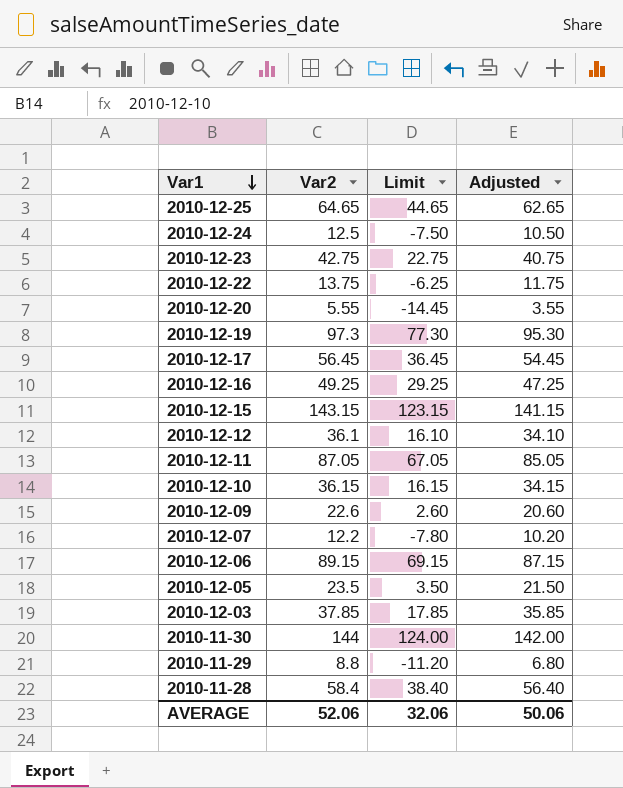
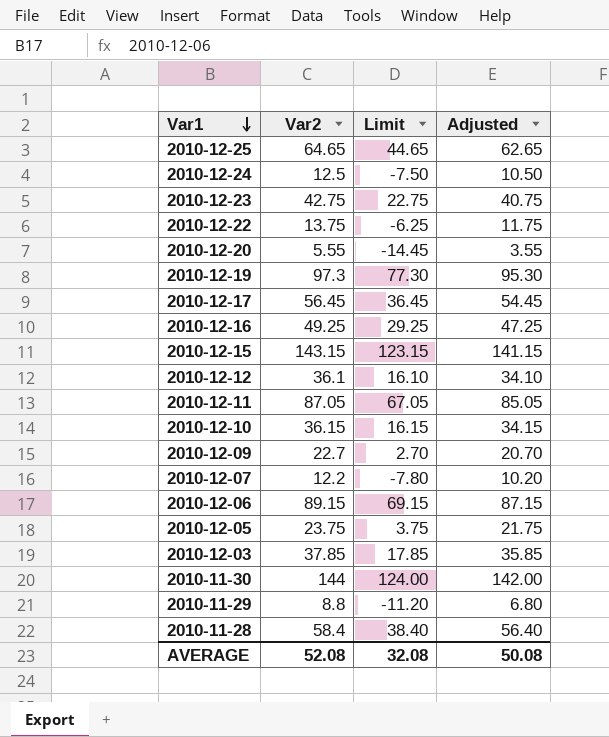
2010-12-09 | Var2: 22.6 -> 22.7
2010-12-09 | Limit: 2.60 -> 2.70
2010-12-09 | Adjusted: 20.60 -> 20.70
2010-12-05 | Var2: 23.5 -> 23.75
2010-12-05 | Limit: 3.50 -> 3.75
2010-12-05 | Adjusted: 21.50 -> 21.75
AVERAGE | Var2: 52.06 -> 52.08
AVERAGE | Limit: 32.06 -> 32.08
AVERAGE | Adjusted: 50.06 -> 50.08

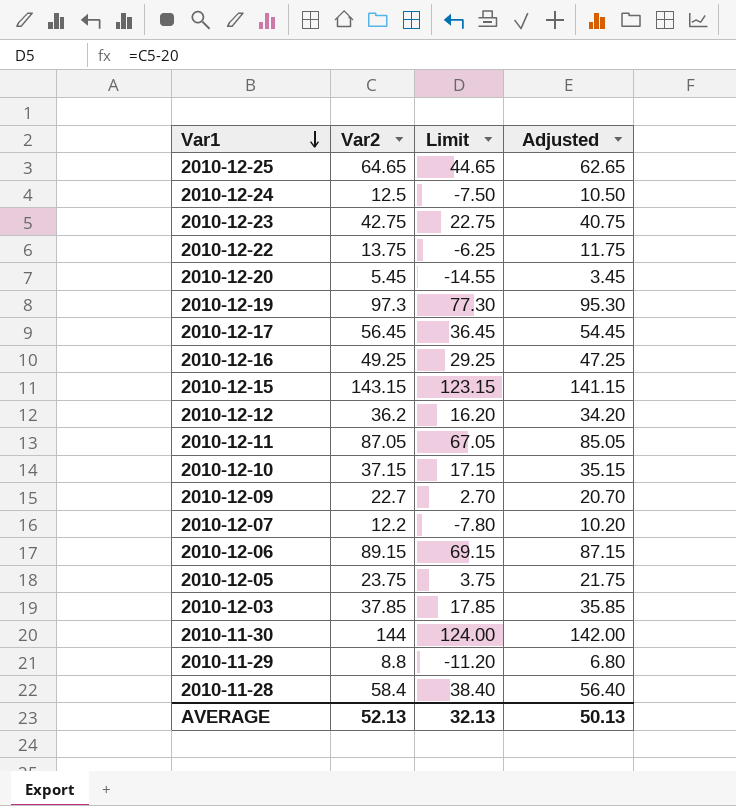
2010-12-20 | Var2: 5.55 -> 5.45
2010-12-20 | Limit: -14.45 -> -14.55
2010-12-20 | Adjusted: 3.55 -> 3.45
2010-12-12 | Var2: 36.1 -> 36.2
2010-12-12 | Limit: 16.10 -> 16.20
2010-12-12 | Adjusted: 34.10 -> 34.20
2010-12-10 | Var2: 36.15 -> 37.15
2010-12-10 | Limit: 16.15 -> 17.15
2010-12-10 | Adjusted: 34.15 -> 35.15
AVERAGE | Var2: 52.08 -> 52.13
AVERAGE | Limit: 32.08 -> 32.13
AVERAGE | Adjusted: 50.08 -> 50.13

